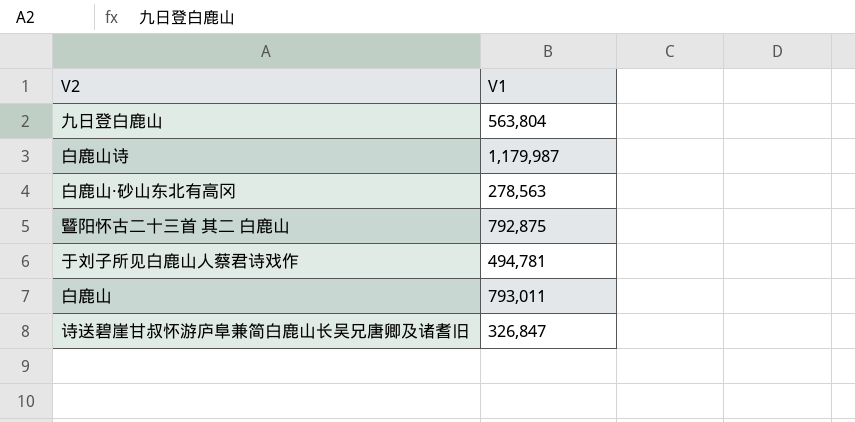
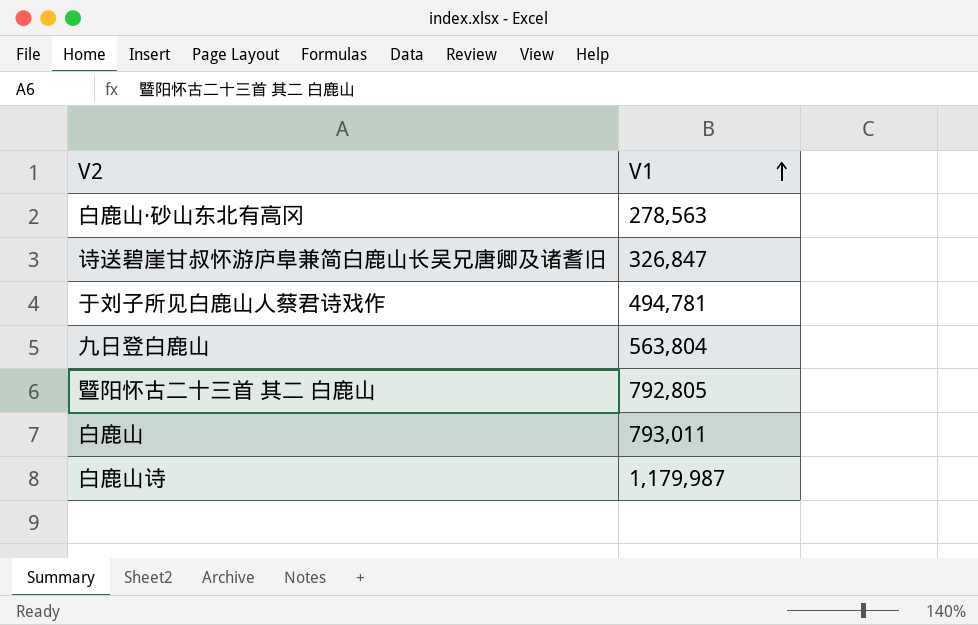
row order: none -> V1 ascending
暨阳怀古二十三首 其二 白鹿山 | V1: 792,875 -> 792,805

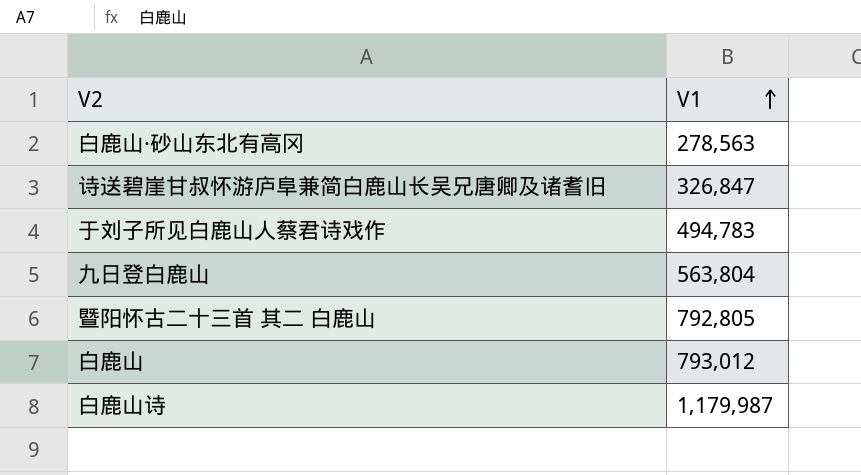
于刘子所见白鹿山人蔡君诗戏作 | V1: 494,781 -> 494,783
白鹿山 | V1: 793,011 -> 793,012

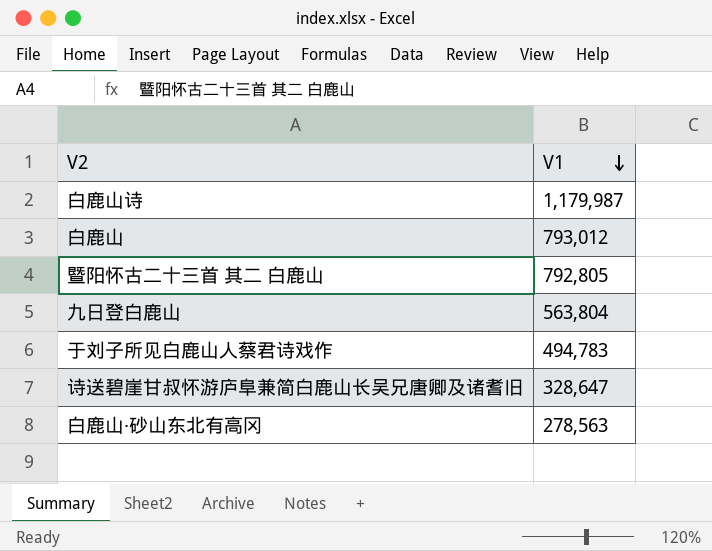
row order: V1 ascending -> V1 descending
诗送碧崖甘叔怀游庐阜兼简白鹿山长吴兄唐卿及诸耆旧 | V1: 326,847 -> 328,647

